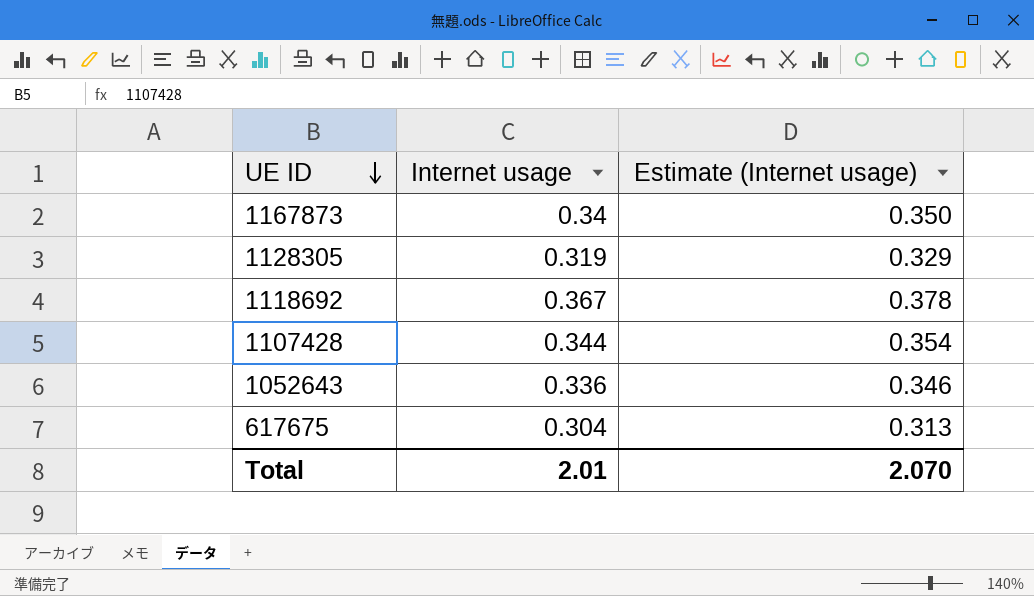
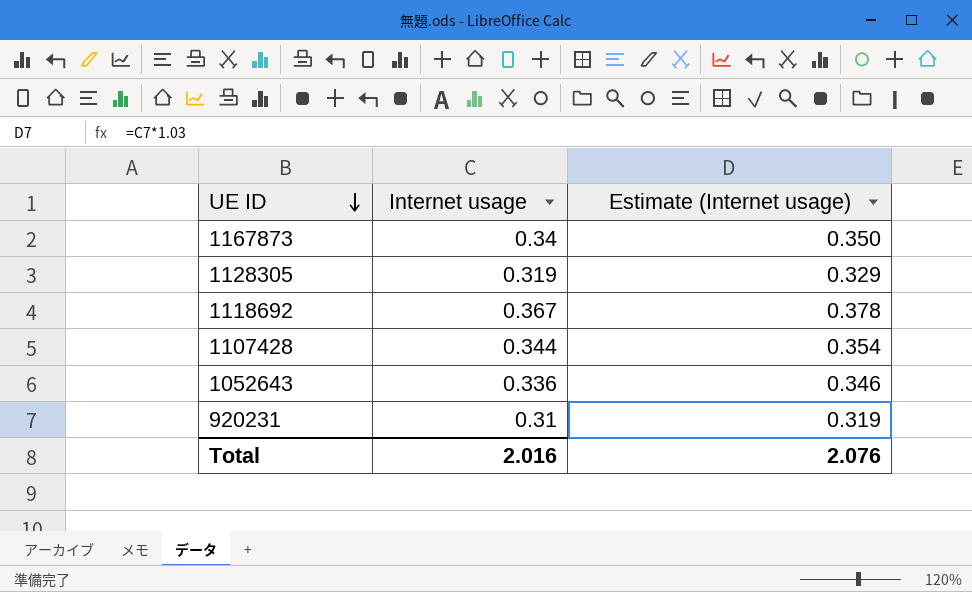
row 617675: 0.304 | 0.313 -> none
row 920231: none -> 0.31 | 0.319
Total | Internet usage: 2.01 -> 2.016
Total | Estimate (Internet usage): 2.070 -> 2.076

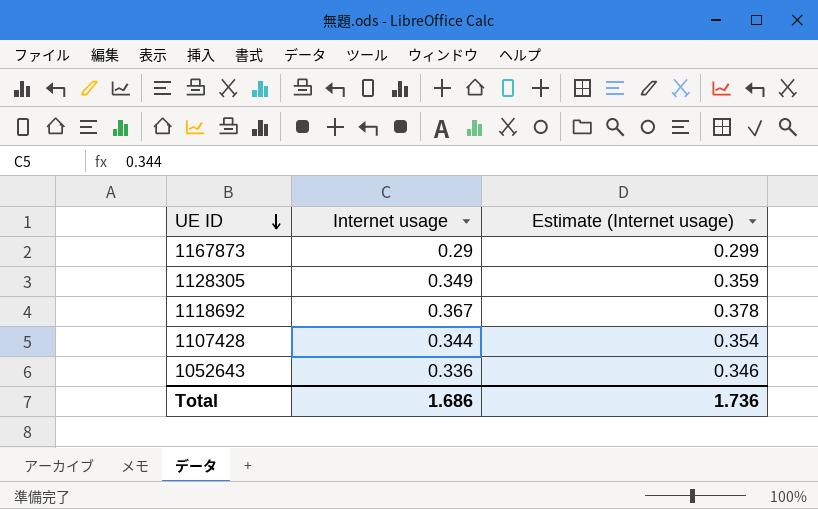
row 920231: 0.31 | 0.319 -> none
1167873 | Internet usage: 0.34 -> 0.29
1167873 | Estimate (Internet usage): 0.350 -> 0.299
1128305 | Internet usage: 0.319 -> 0.349
1128305 | Estimate (Internet usage): 0.329 -> 0.359
Total | Internet usage: 2.016 -> 1.686
Total | Estimate (Internet usage): 2.076 -> 1.736

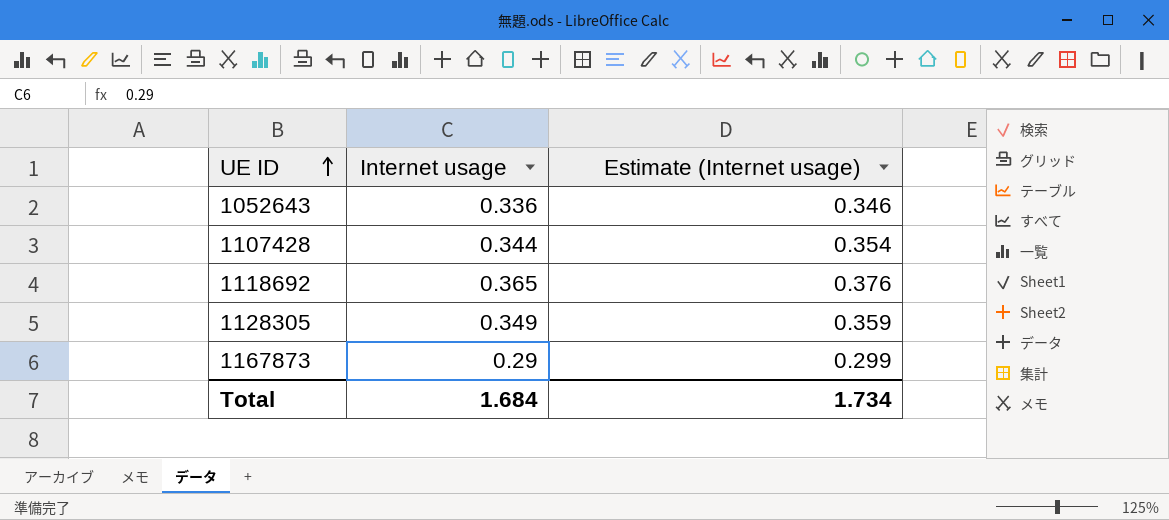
row order: UE ID descending -> UE ID ascending
1118692 | Internet usage: 0.367 -> 0.365
1118692 | Estimate (Internet usage): 0.378 -> 0.376
Total | Internet usage: 1.686 -> 1.684
Total | Estimate (Internet usage): 1.736 -> 1.734

